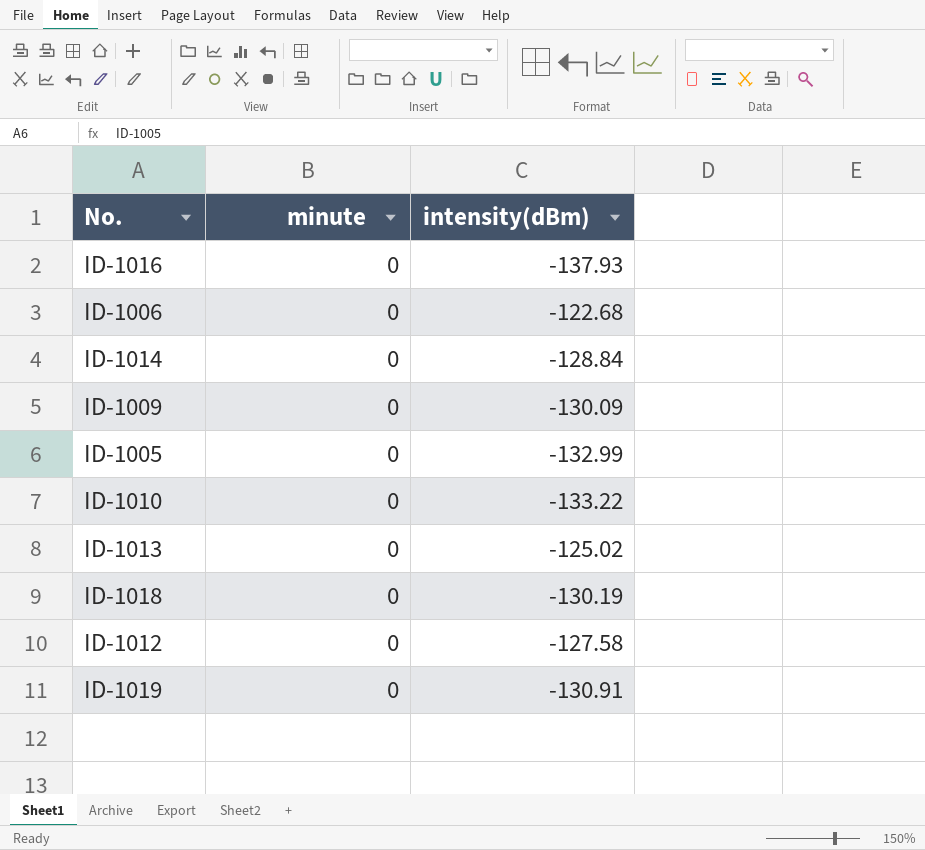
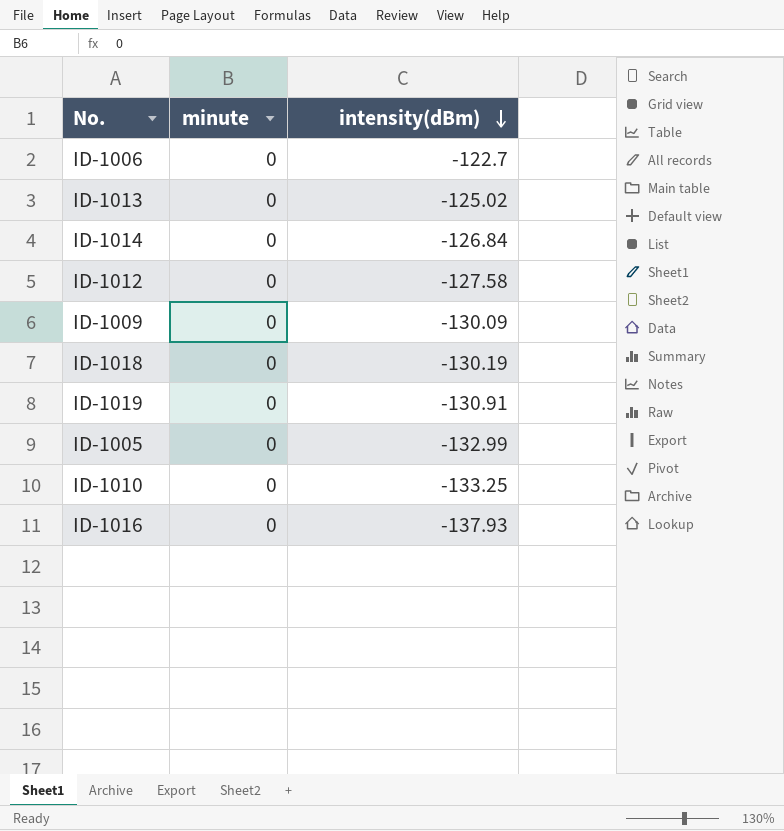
row order: none -> intensity(dBm) descending
ID-1006 | intensity(dBm): -122.68 -> -122.7
ID-1014 | intensity(dBm): -128.84 -> -126.84
ID-1010 | intensity(dBm): -133.22 -> -133.25

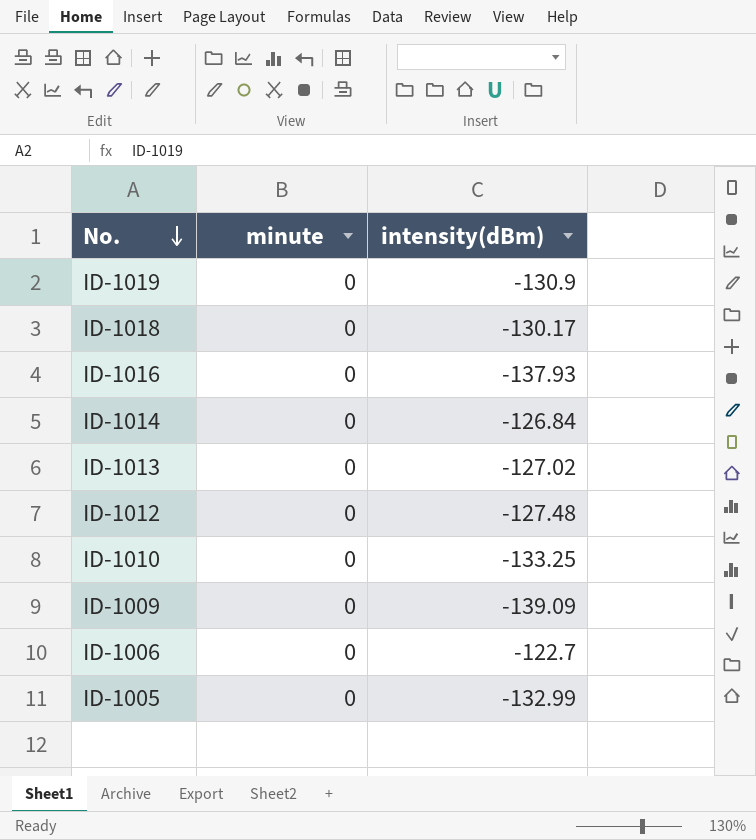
row order: intensity(dBm) descending -> No. descending
ID-1019 | intensity(dBm): -130.91 -> -130.9
ID-1018 | intensity(dBm): -130.19 -> -130.17
ID-1013 | intensity(dBm): -125.02 -> -127.02
ID-1012 | intensity(dBm): -127.58 -> -127.48
ID-1009 | intensity(dBm): -130.09 -> -139.09

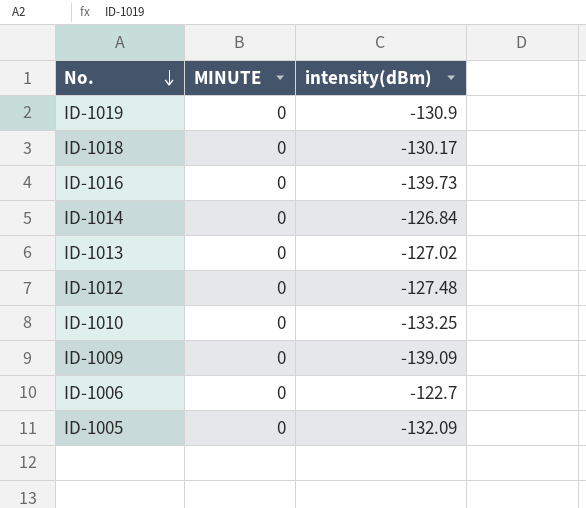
column name: minute -> MINUTE
ID-1016 | intensity(dBm): -137.93 -> -139.73
ID-1005 | intensity(dBm): -132.99 -> -132.09

